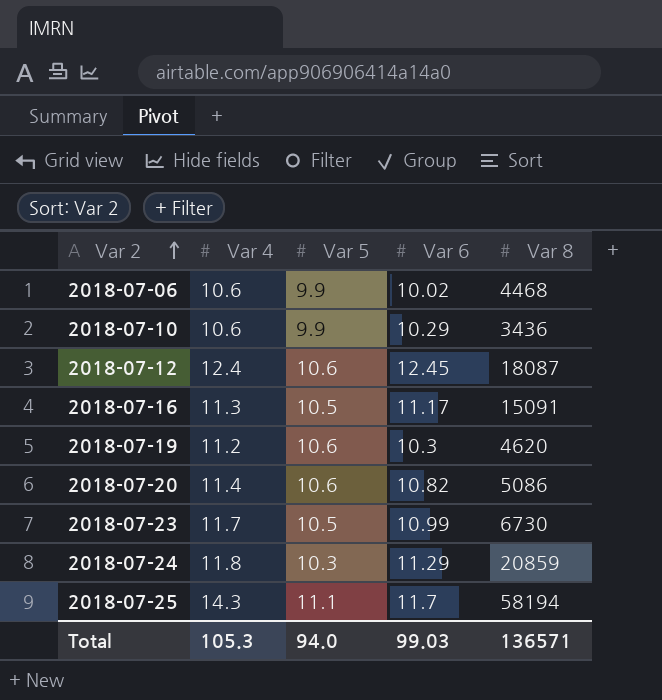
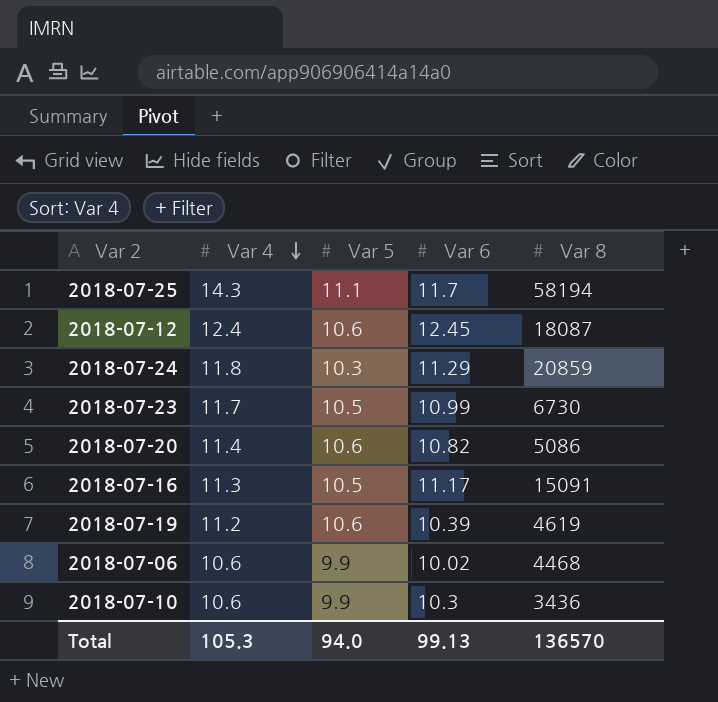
row order: Var 2 ascending -> Var 4 descending
2018-07-19 | Var 6: 10.3 -> 10.39
2018-07-19 | Var 8: 4620 -> 4619
2018-07-10 | Var 6: 10.29 -> 10.3
Total | Var 6: 99.03 -> 99.13
Total | Var 8: 136571 -> 136570

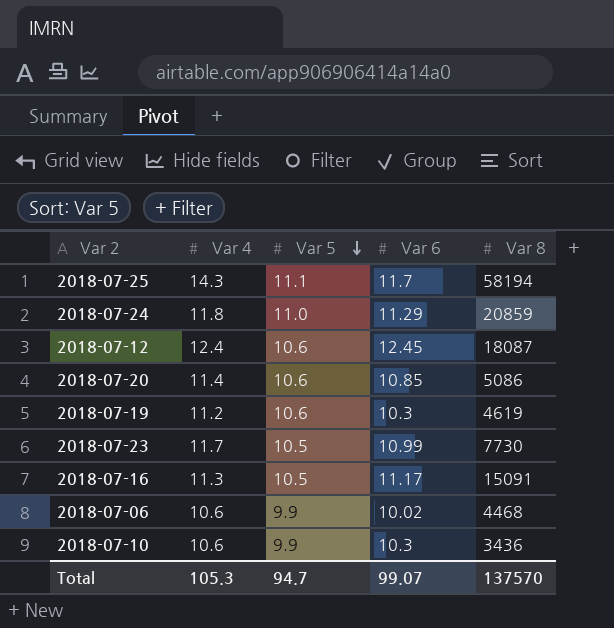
row order: Var 4 descending -> Var 5 descending
2018-07-24 | Var 5: 10.3 -> 11.0
2018-07-20 | Var 6: 10.82 -> 10.85
2018-07-19 | Var 6: 10.39 -> 10.3
2018-07-23 | Var 8: 6730 -> 7730
Total | Var 5: 94.0 -> 94.7
Total | Var 6: 99.13 -> 99.07
Total | Var 8: 136570 -> 137570

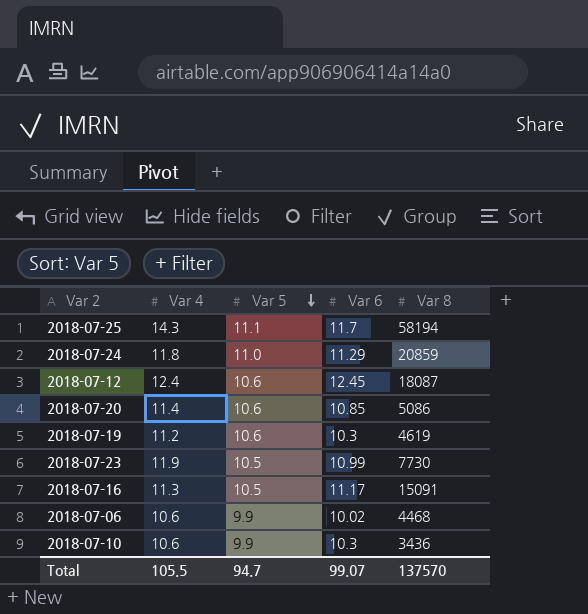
2018-07-23 | Var 4: 11.7 -> 11.9
Total | Var 4: 105.3 -> 105.5

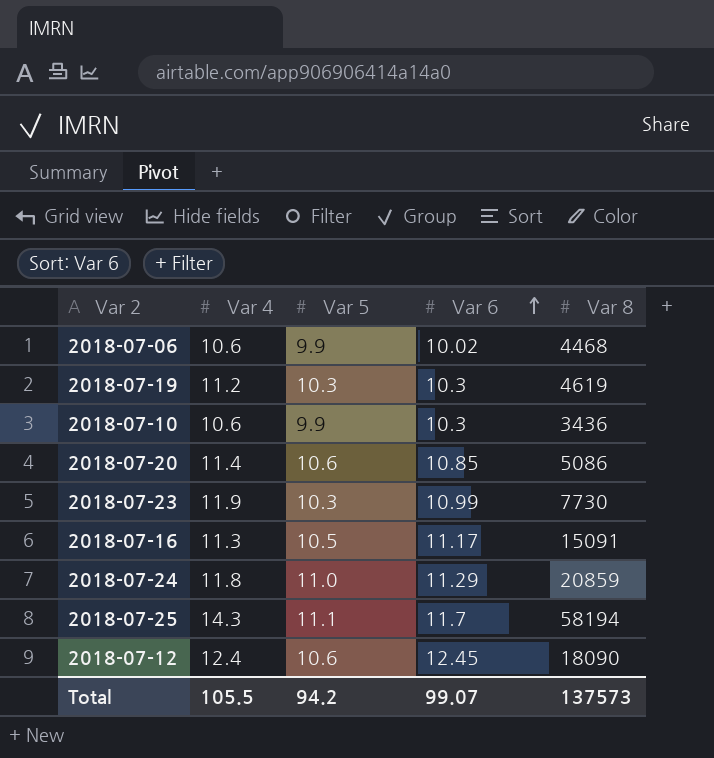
row order: Var 5 descending -> Var 6 ascending
2018-07-19 | Var 5: 10.6 -> 10.3
2018-07-23 | Var 5: 10.5 -> 10.3
2018-07-12 | Var 8: 18087 -> 18090
Total | Var 5: 94.7 -> 94.2
Total | Var 8: 137570 -> 137573

